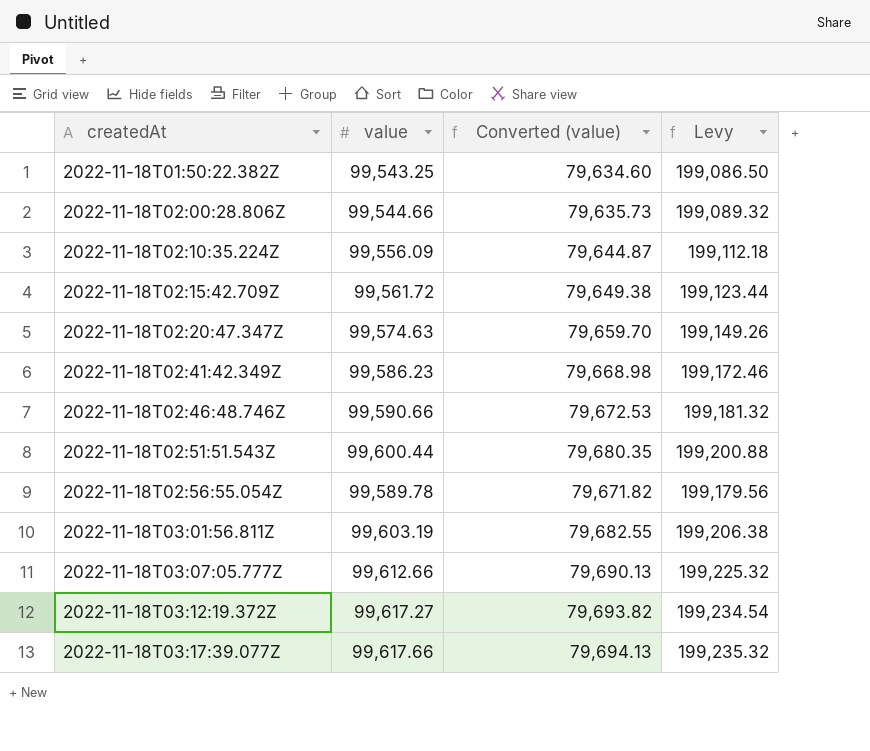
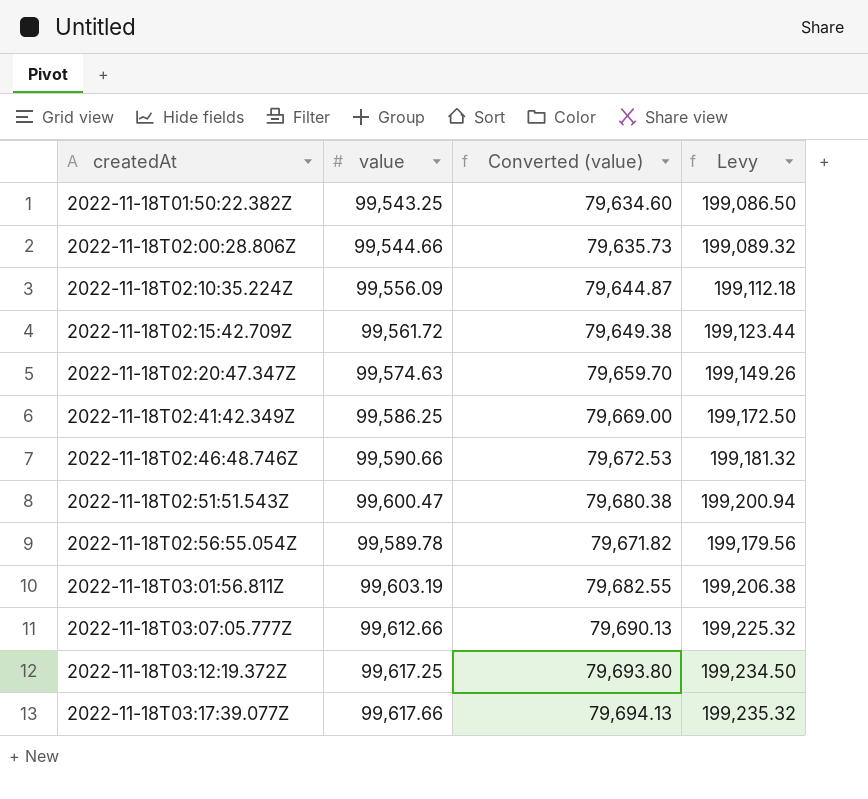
2022-11-18T02:41:42.349Z | value: 99,586.23 -> 99,586.25
2022-11-18T02:41:42.349Z | Converted (value): 79,668.98 -> 79,669.00
2022-11-18T02:41:42.349Z | Levy: 199,172.46 -> 199,172.50
2022-11-18T02:51:51.543Z | value: 99,600.44 -> 99,600.47
2022-11-18T02:51:51.543Z | Converted (value): 79,680.35 -> 79,680.38
2022-11-18T02:51:51.543Z | Levy: 199,200.88 -> 199,200.94
2022-11-18T03:12:19.372Z | value: 99,617.27 -> 99,617.25
2022-11-18T03:12:19.372Z | Converted (value): 79,693.82 -> 79,693.80
2022-11-18T03:12:19.372Z | Levy: 199,234.54 -> 199,234.50

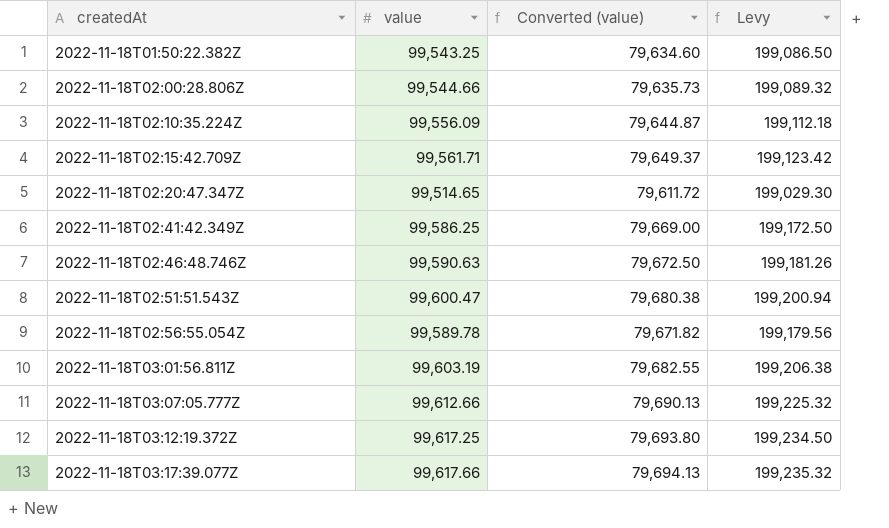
2022-11-18T02:15:42.709Z | value: 99,561.72 -> 99,561.71
2022-11-18T02:15:42.709Z | Converted (value): 79,649.38 -> 79,649.37
2022-11-18T02:15:42.709Z | Levy: 199,123.44 -> 199,123.42
2022-11-18T02:20:47.347Z | value: 99,574.63 -> 99,514.65
2022-11-18T02:20:47.347Z | Converted (value): 79,659.70 -> 79,611.72
2022-11-18T02:20:47.347Z | Levy: 199,149.26 -> 199,029.30
2022-11-18T02:46:48.746Z | value: 99,590.66 -> 99,590.63
2022-11-18T02:46:48.746Z | Converted (value): 79,672.53 -> 79,672.50
2022-11-18T02:46:48.746Z | Levy: 199,181.32 -> 199,181.26

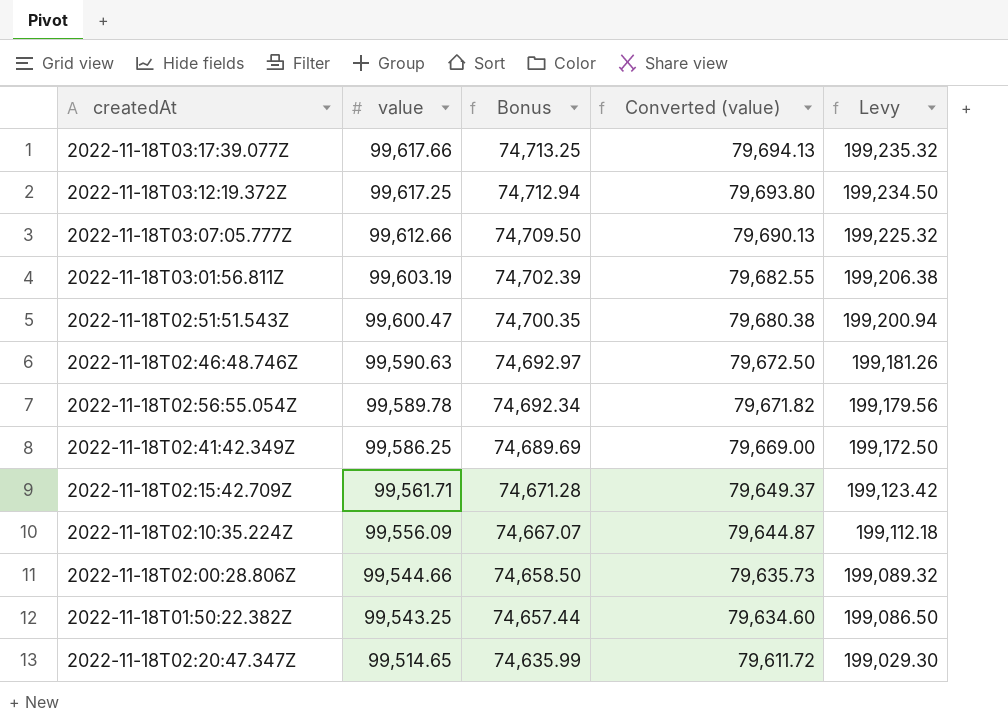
row order: createdAt ascending -> value descending
column Bonus | formula: none -> [value] * 0.75

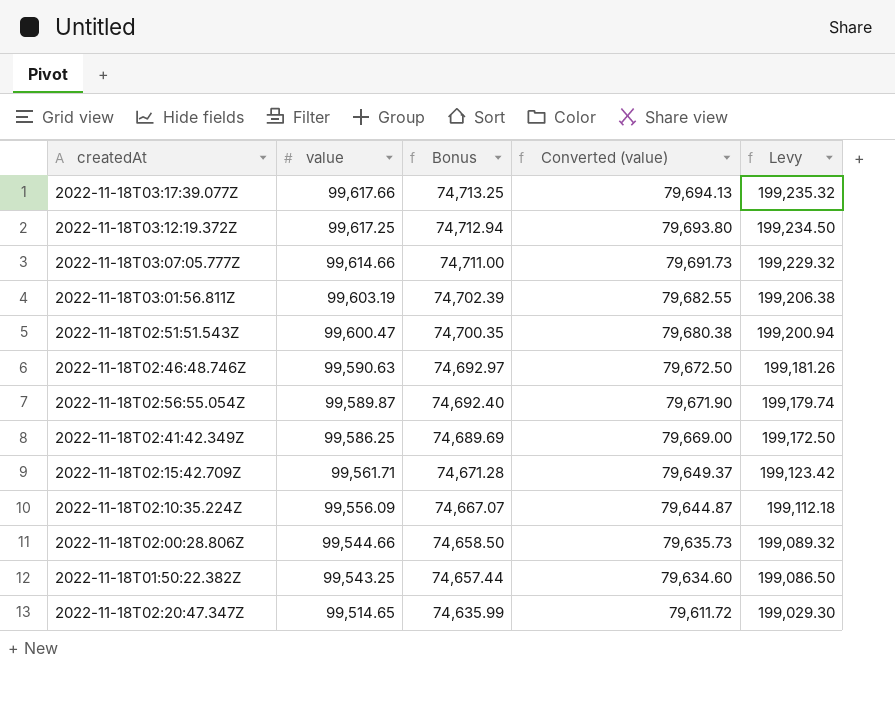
2022-11-18T03:07:05.777Z | value: 99,612.66 -> 99,614.66
2022-11-18T03:07:05.777Z | Bonus: 74,709.50 -> 74,711.00
2022-11-18T03:07:05.777Z | Converted (value): 79,690.13 -> 79,691.73
2022-11-18T03:07:05.777Z | Levy: 199,225.32 -> 199,229.32
2022-11-18T02:56:55.054Z | value: 99,589.78 -> 99,589.87
2022-11-18T02:56:55.054Z | Bonus: 74,692.34 -> 74,692.40
2022-11-18T02:56:55.054Z | Converted (value): 79,671.82 -> 79,671.90
2022-11-18T02:56:55.054Z | Levy: 199,179.56 -> 199,179.74

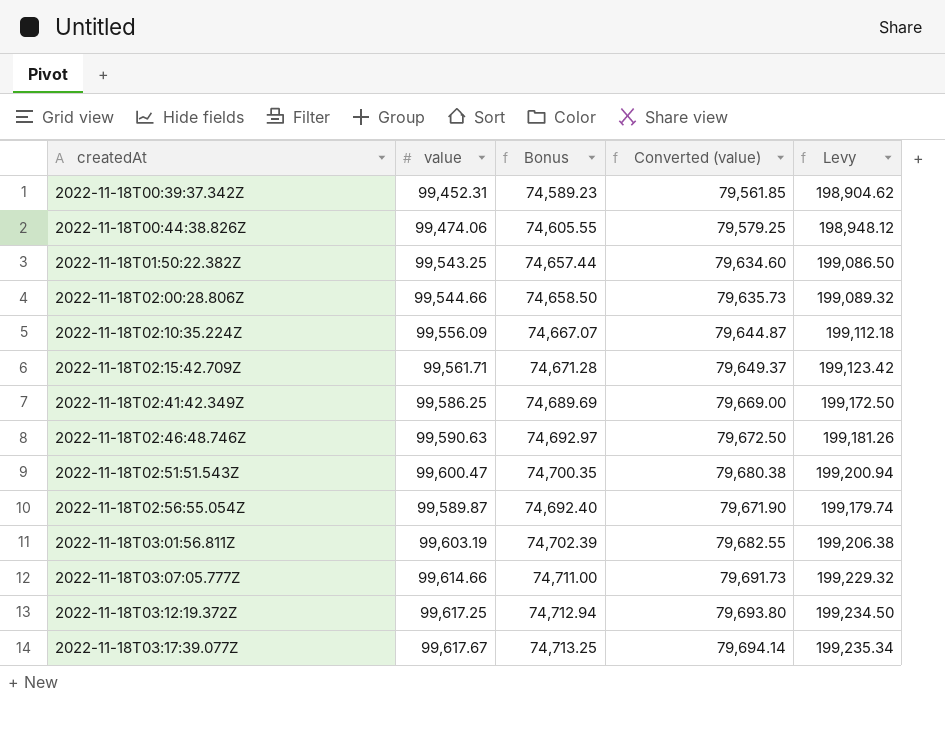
row order: value descending -> createdAt ascending
row 2022-11-18T02:20:47.347Z: 99,514.65 | 74,635.99 | 79,611.72 | 199,029.30 -> none
row 2022-11-18T00:39:37.342Z: none -> 99,452.31 | 74,589.23 | 79,561.85 | 198,904.62
row 2022-11-18T00:44:38.826Z: none -> 99,474.06 | 74,605.55 | 79,579.25 | 198,948.12
2022-11-18T03:17:39.077Z | value: 99,617.66 -> 99,617.67
2022-11-18T03:17:39.077Z | Converted (value): 79,694.13 -> 79,694.14
2022-11-18T03:17:39.077Z | Levy: 199,235.32 -> 199,235.34

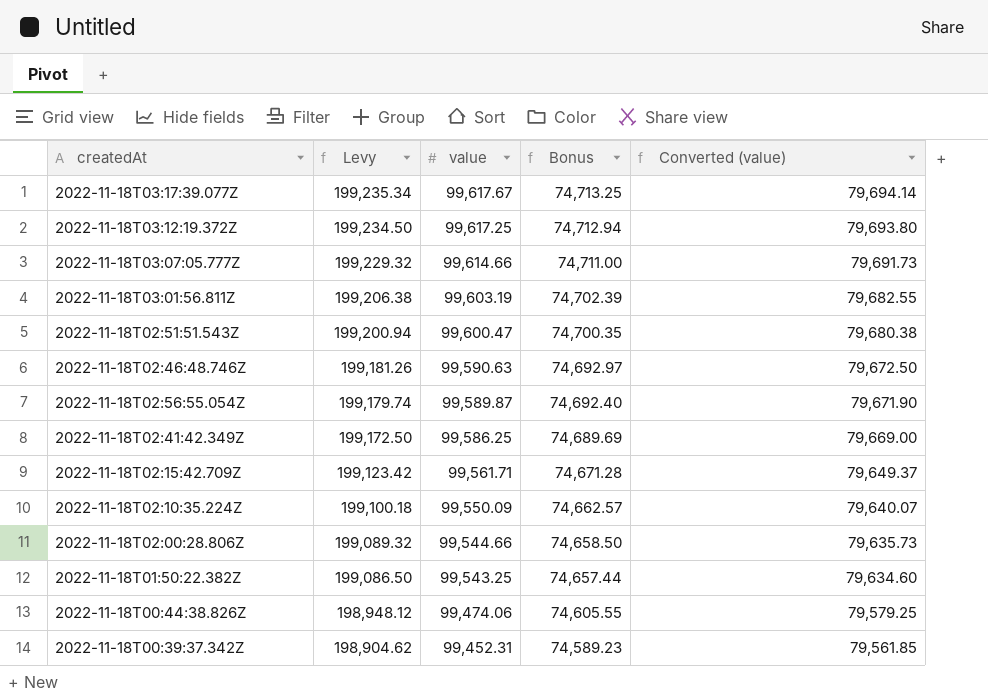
row order: createdAt ascending -> Levy descending
column Levy | position: 5 -> 2
2022-11-18T02:10:35.224Z | Levy: 199,112.18 -> 199,100.18
2022-11-18T02:10:35.224Z | value: 99,556.09 -> 99,550.09
2022-11-18T02:10:35.224Z | Bonus: 74,667.07 -> 74,662.57
2022-11-18T02:10:35.224Z | Converted (value): 79,644.87 -> 79,640.07

